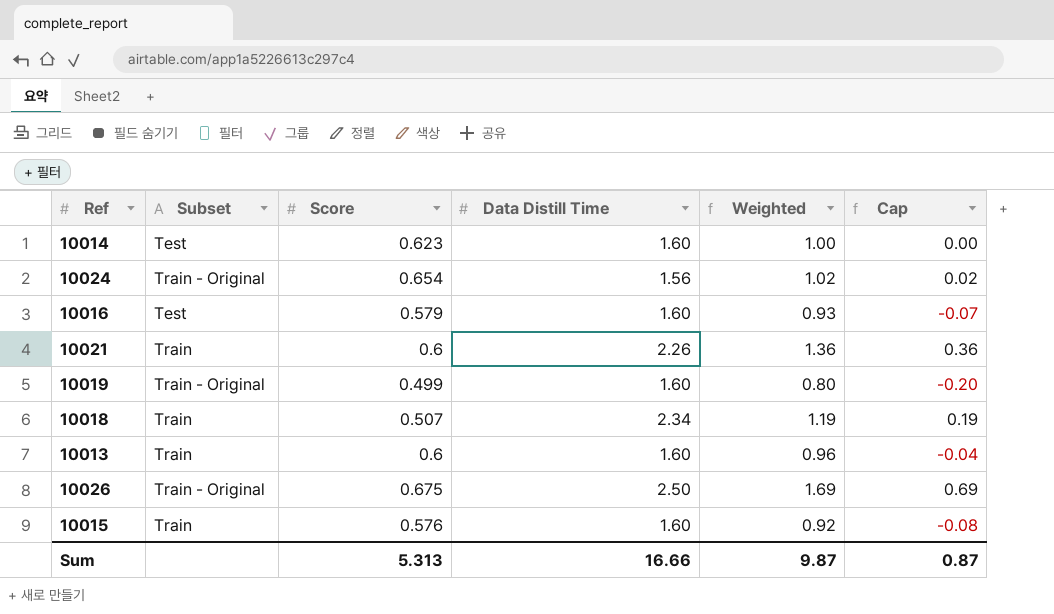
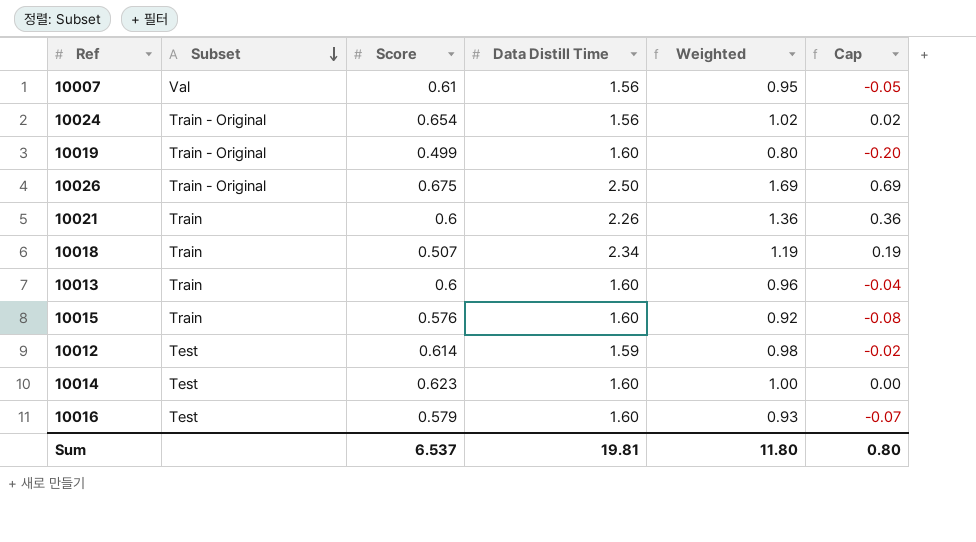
row order: none -> Subset descending
row 10007: none -> Val | 0.61 | 1.56 | 0.95 | -0.05
row 10012: none -> Test | 0.614 | 1.59 | 0.98 | -0.02
Sum | Score: 5.313 -> 6.537
Sum | Data Distill Time: 16.66 -> 19.81
Sum | Weighted: 9.87 -> 11.80
Sum | Cap: 0.87 -> 0.80

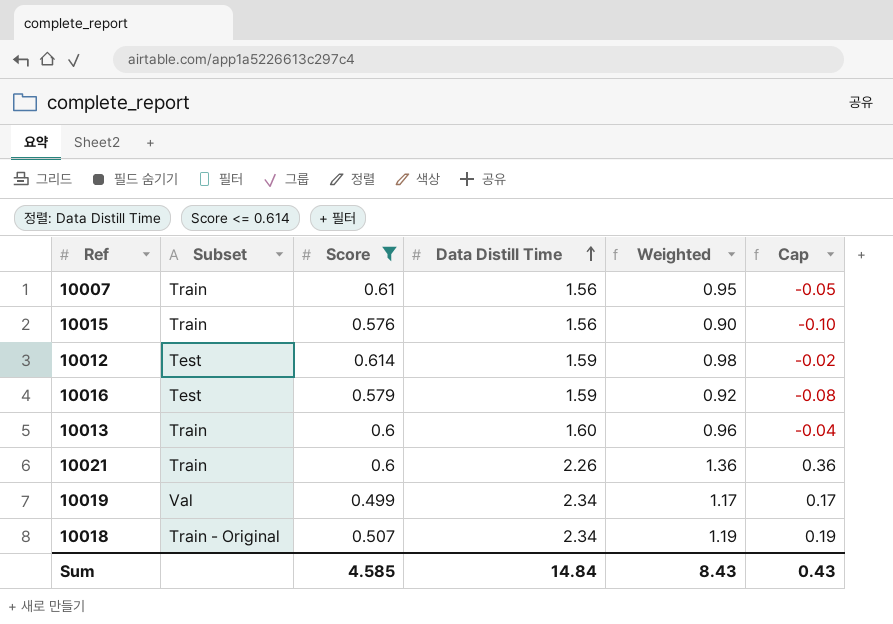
filter: none -> Score <= 0.614
row order: Subset descending -> Data Distill Time ascending
10007 | Subset: Val -> Train
10015 | Data Distill Time: 1.60 -> 1.56
10015 | Weighted: 0.92 -> 0.90
10015 | Cap: -0.08 -> -0.10
10016 | Data Distill Time: 1.60 -> 1.59
10016 | Weighted: 0.93 -> 0.92
10016 | Cap: -0.07 -> -0.08
10019 | Subset: Train - Original -> Val
10019 | Data Distill Time: 1.60 -> 2.34
10019 | Weighted: 0.80 -> 1.17
10019 | Cap: -0.20 -> 0.17
10018 | Subset: Train -> Train - Original
Sum | Score: 6.537 -> 4.585
Sum | Data Distill Time: 19.81 -> 14.84
Sum | Weighted: 11.80 -> 8.43
Sum | Cap: 0.80 -> 0.43

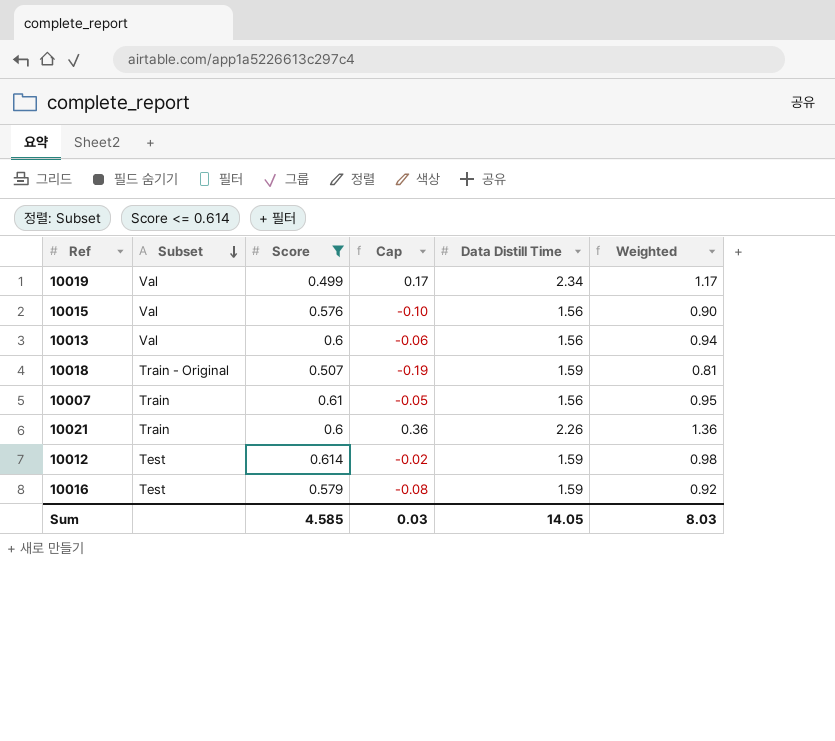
row order: Data Distill Time ascending -> Subset descending
column Cap | position: 6 -> 4
10015 | Subset: Train -> Val
10013 | Subset: Train -> Val
10013 | Cap: -0.04 -> -0.06
10013 | Data Distill Time: 1.60 -> 1.56
10013 | Weighted: 0.96 -> 0.94
10018 | Cap: 0.19 -> -0.19
10018 | Data Distill Time: 2.34 -> 1.59
10018 | Weighted: 1.19 -> 0.81
Sum | Cap: 0.43 -> 0.03
Sum | Data Distill Time: 14.84 -> 14.05
Sum | Weighted: 8.43 -> 8.03

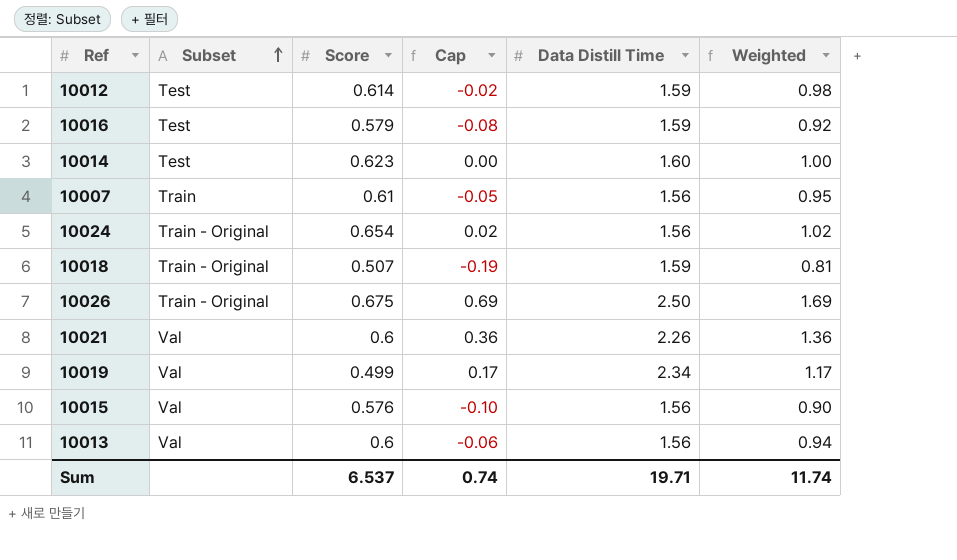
filter: Score <= 0.614 -> none
row order: Subset descending -> Subset ascending
10021 | Subset: Train -> Val
Sum | Score: 4.585 -> 6.537
Sum | Cap: 0.03 -> 0.74
Sum | Data Distill Time: 14.05 -> 19.71
Sum | Weighted: 8.03 -> 11.74

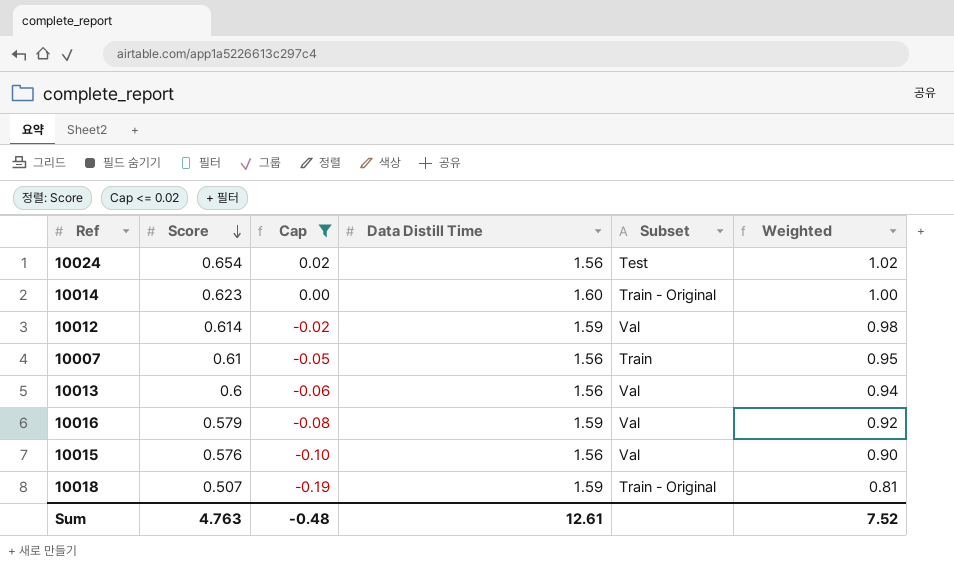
filter: none -> Cap <= 0.02
row order: Subset ascending -> Score descending
column Subset | position: 2 -> 5
10024 | Subset: Train - Original -> Test
10014 | Subset: Test -> Train - Original
10012 | Subset: Test -> Val
10016 | Subset: Test -> Val
Sum | Score: 6.537 -> 4.763
Sum | Cap: 0.74 -> -0.48
Sum | Data Distill Time: 19.71 -> 12.61
Sum | Weighted: 11.74 -> 7.52

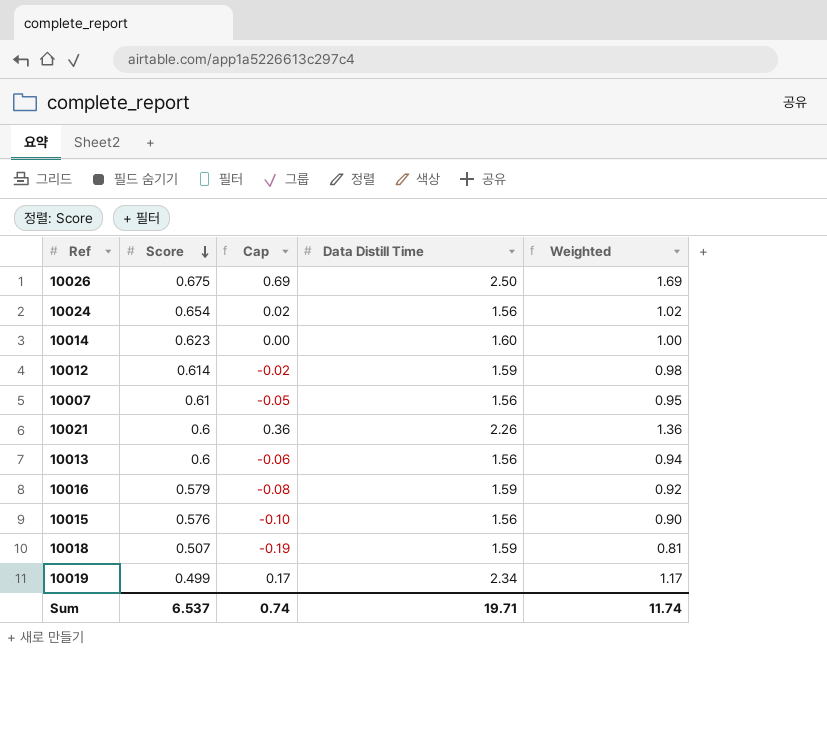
filter: Cap <= 0.02 -> none
column Subset | position: 5 -> none
Sum | Score: 4.763 -> 6.537
Sum | Cap: -0.48 -> 0.74
Sum | Data Distill Time: 12.61 -> 19.71
Sum | Weighted: 7.52 -> 11.74

